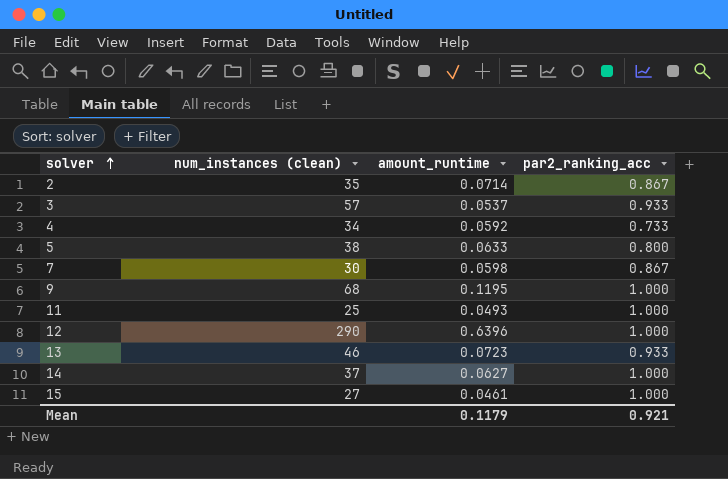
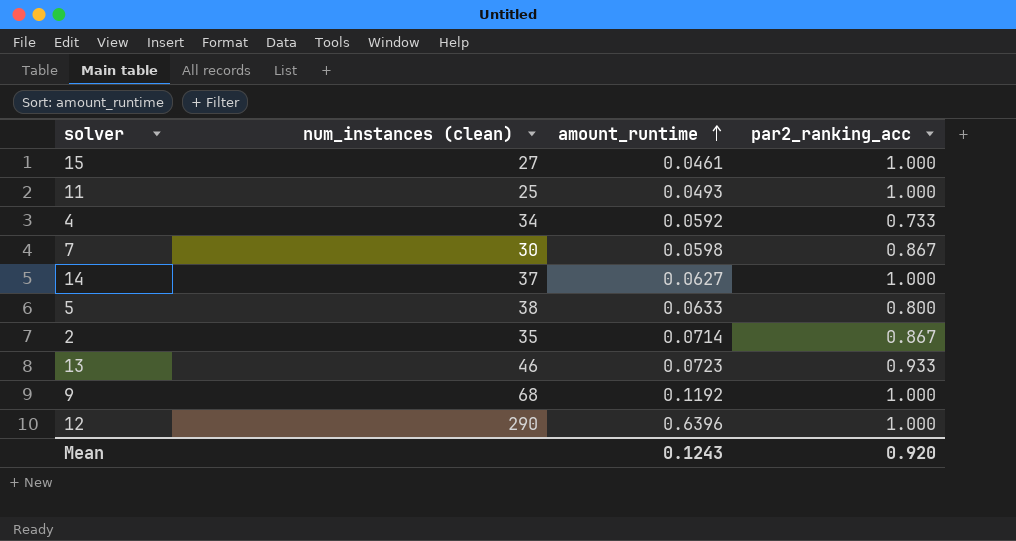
row order: solver ascending -> amount_runtime ascending
row 3: 57 | 0.0537 | 0.933 -> none
9 | amount_runtime: 0.1195 -> 0.1192
Mean | amount_runtime: 0.1179 -> 0.1243
Mean | par2_ranking_acc: 0.921 -> 0.920

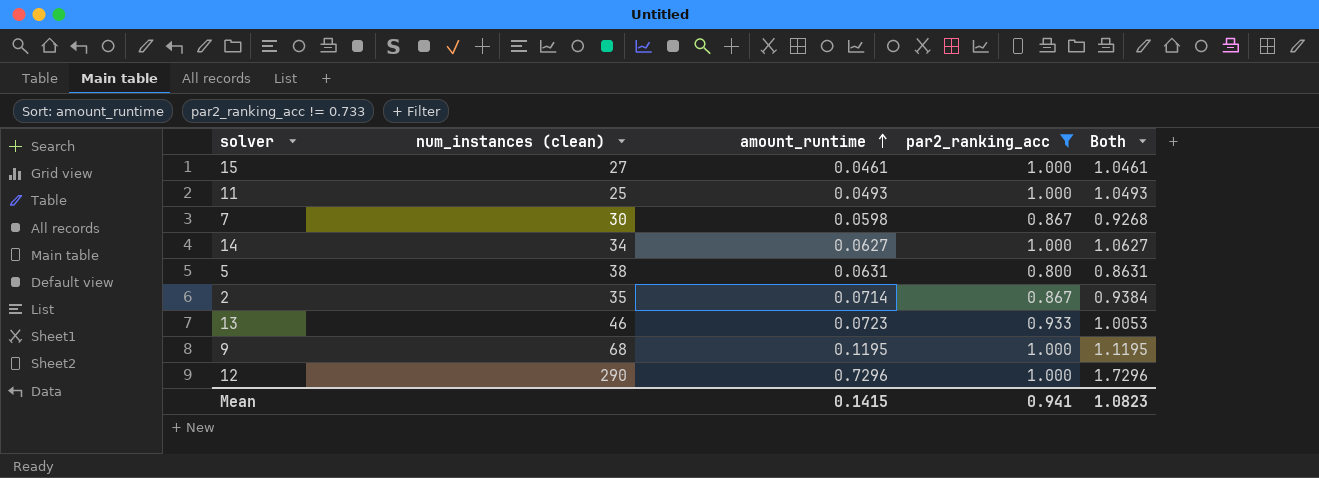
filter: none -> par2_ranking_acc != 0.733
column Both | formula: none -> [amount_runtime] + [par2_ranking_acc]
14 | num_instances (clean): 37 -> 34
5 | amount_runtime: 0.0633 -> 0.0631
9 | amount_runtime: 0.1192 -> 0.1195
12 | amount_runtime: 0.6396 -> 0.7296
Mean | amount_runtime: 0.1243 -> 0.1415
Mean | par2_ranking_acc: 0.920 -> 0.941

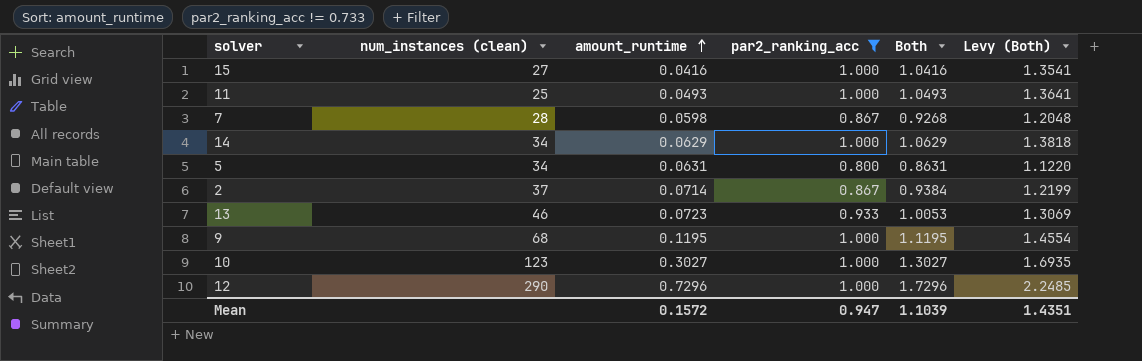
column Levy (Both) | formula: none -> [Both] * 1.3
15 | amount_runtime: 0.0461 -> 0.0416
15 | Both: 1.0461 -> 1.0416
7 | num_instances (clean): 30 -> 28
14 | amount_runtime: 0.0627 -> 0.0629
14 | Both: 1.0627 -> 1.0629
5 | num_instances (clean): 38 -> 34
2 | num_instances (clean): 35 -> 37
row 10: none -> 123 | 0.3027 | 1.000 | 1.3027 | 1.6935
Mean | amount_runtime: 0.1415 -> 0.1572
Mean | par2_ranking_acc: 0.941 -> 0.947
Mean | Both: 1.0823 -> 1.1039

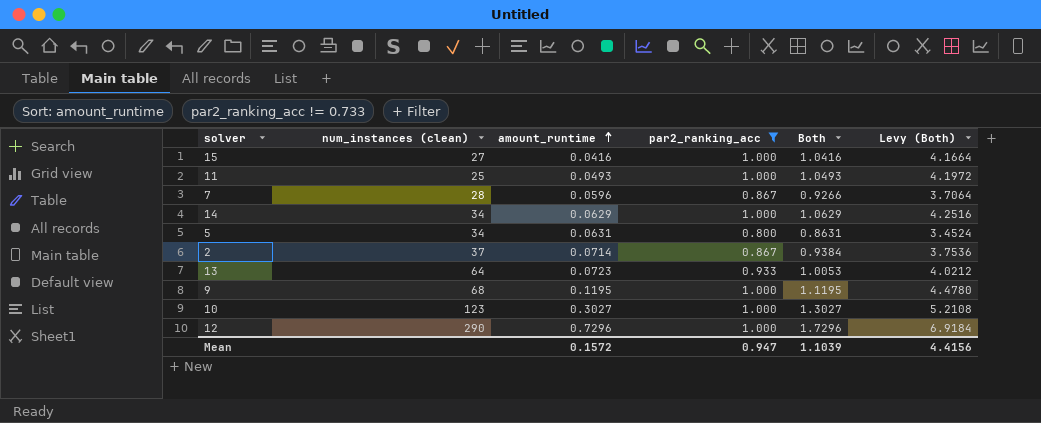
column Levy (Both) | formula: [Both] * 1.3 -> [Both] * 4
7 | amount_runtime: 0.0598 -> 0.0596
7 | Both: 0.9268 -> 0.9266
13 | num_instances (clean): 46 -> 64
Mean | Levy (Both): 1.4351 -> 4.4156

